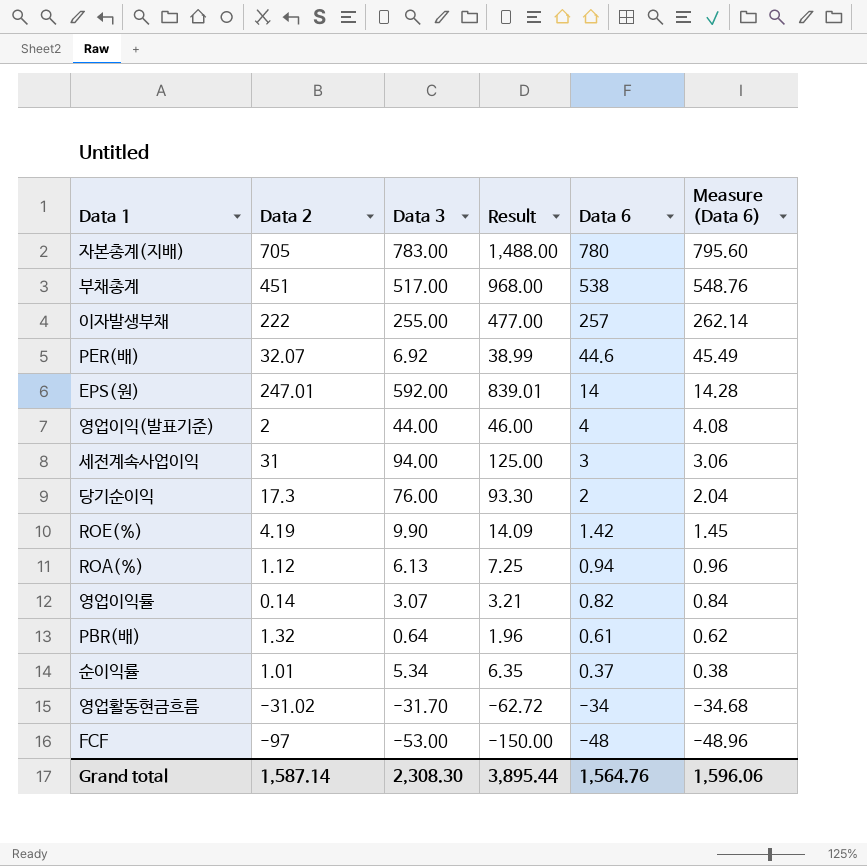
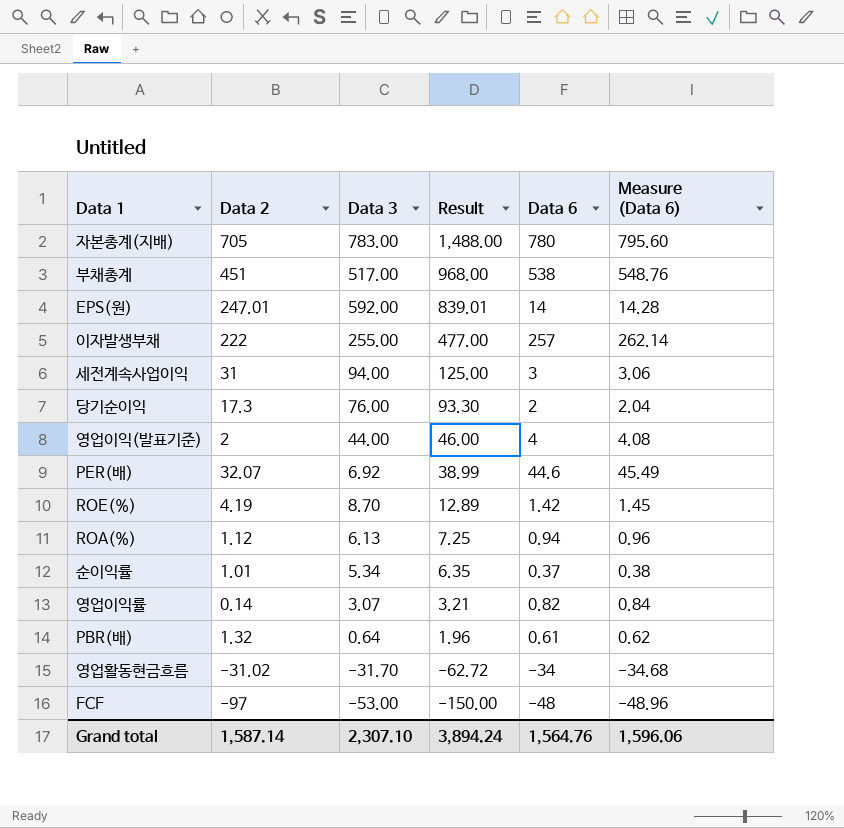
row order: Data 6 descending -> Result descending
ROE(%) | Data 3: 9.90 -> 8.70
ROE(%) | Result: 14.09 -> 12.89
Grand total | Data 3: 2,308.30 -> 2,307.10
Grand total | Result: 3,895.44 -> 3,894.24

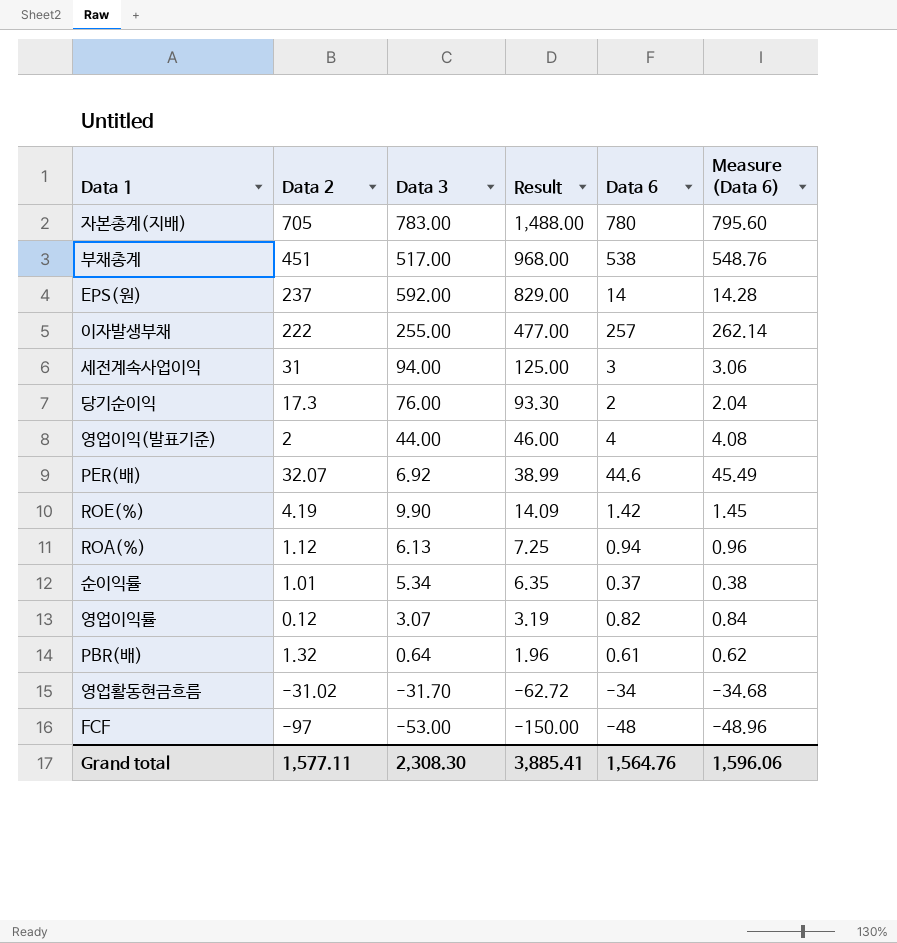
EPS(원) | Data 2: 247.01 -> 237
EPS(원) | Result: 839.01 -> 829.00
ROE(%) | Data 3: 8.70 -> 9.90
ROE(%) | Result: 12.89 -> 14.09
영업이익률 | Data 2: 0.14 -> 0.12
영업이익률 | Result: 3.21 -> 3.19
Grand total | Data 2: 1,587.14 -> 1,577.11
Grand total | Data 3: 2,307.10 -> 2,308.30
Grand total | Result: 3,894.24 -> 3,885.41

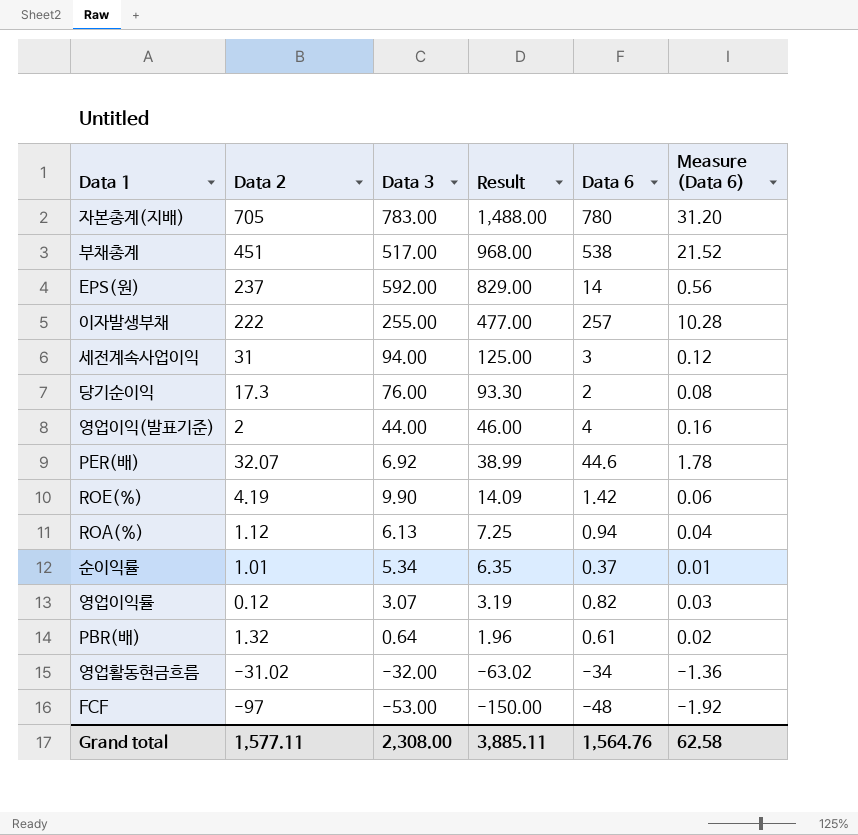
column Measure (Data 6) | formula: [Data 6] * 1.02 -> [Data 6] * 0.04
영업활동현금흐름 | Data 3: -31.70 -> -32.00
영업활동현금흐름 | Result: -62.72 -> -63.02
Grand total | Data 3: 2,308.30 -> 2,308.00
Grand total | Result: 3,885.41 -> 3,885.11
Grand total | Measure (Data 6): 1,596.06 -> 62.58

